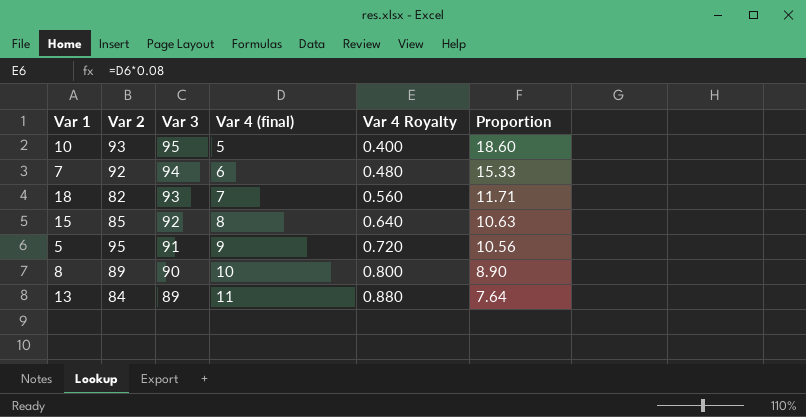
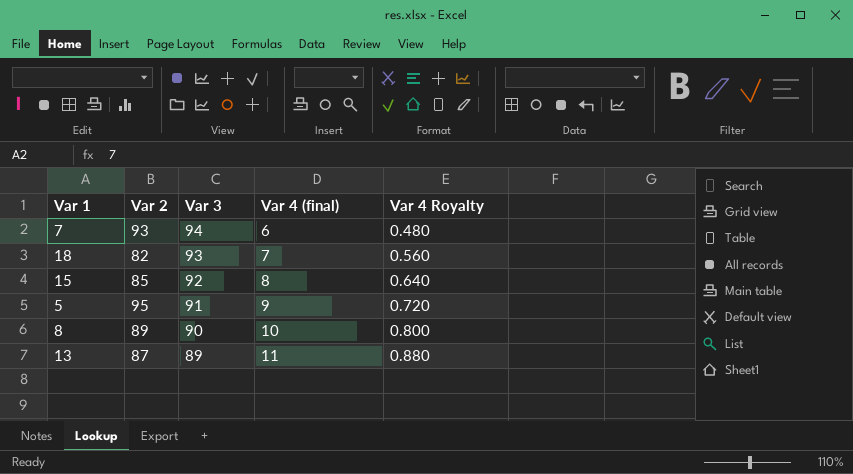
column Proportion | formula: [Var 2] / [Var 4 (final)] -> none
row 10: 93 | 95 | 5 | 0.400 | 18.60 -> none
7 | Var 2: 92 -> 93
13 | Var 2: 84 -> 87

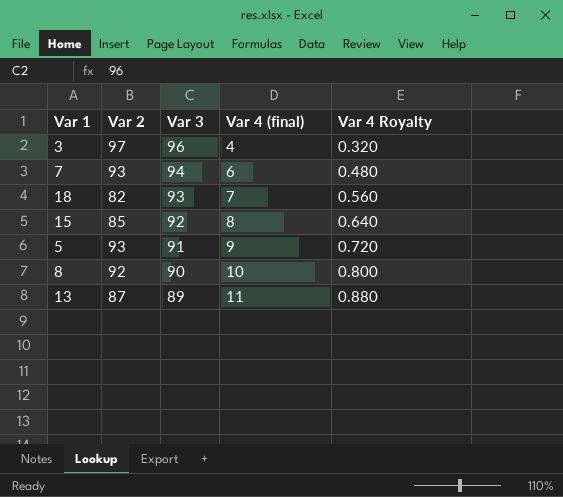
row 3: none -> 97 | 96 | 4 | 0.320
5 | Var 2: 95 -> 93
8 | Var 2: 89 -> 92

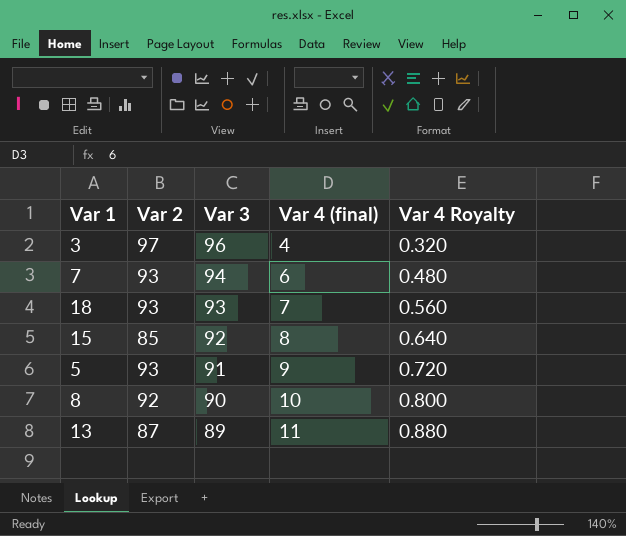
18 | Var 2: 82 -> 93

